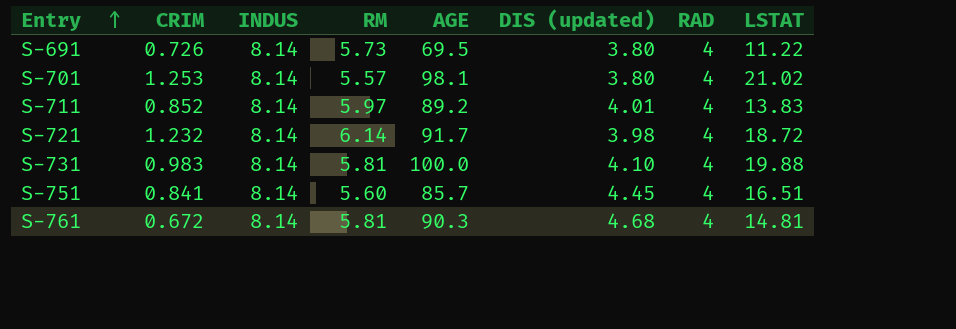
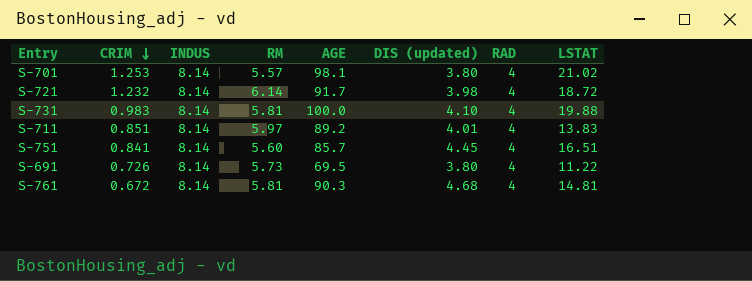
row order: Entry ascending -> CRIM descending
S-711 | CRIM: 0.852 -> 0.851

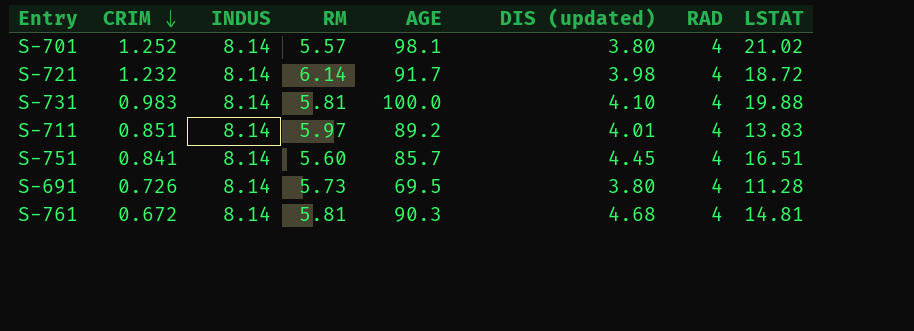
S-701 | CRIM: 1.253 -> 1.252
S-691 | LSTAT: 11.22 -> 11.28

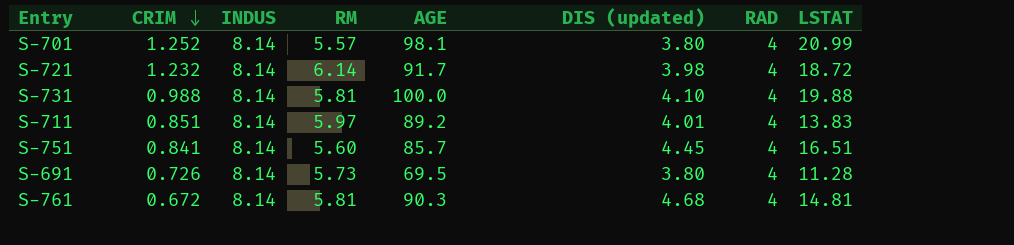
S-701 | LSTAT: 21.02 -> 20.99
S-731 | CRIM: 0.983 -> 0.988

